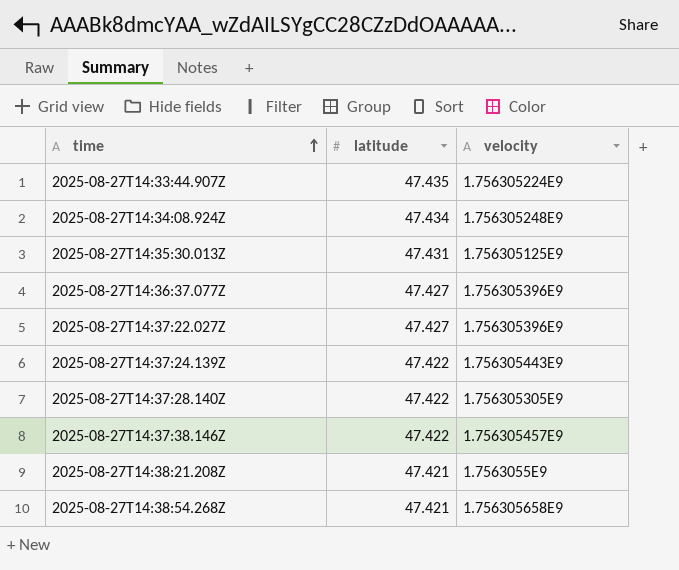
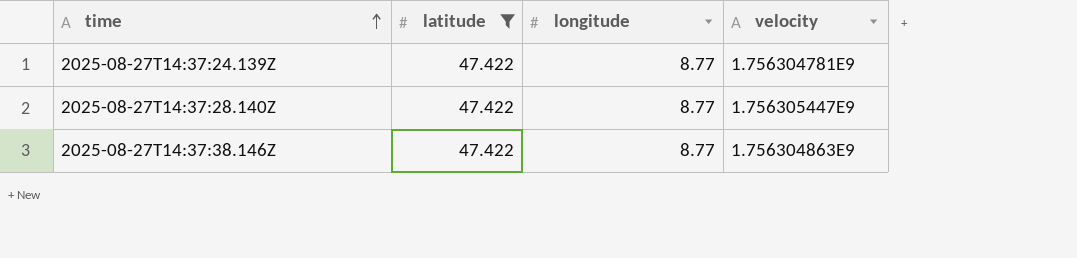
filter: none -> latitude = 47.422
column longitude | position: none -> 3
2025-08-27T14:37:24.139Z | velocity: 1.756305443E9 -> 1.756304781E9
2025-08-27T14:37:28.140Z | velocity: 1.756305305E9 -> 1.756305447E9
2025-08-27T14:37:38.146Z | velocity: 1.756305457E9 -> 1.756304863E9

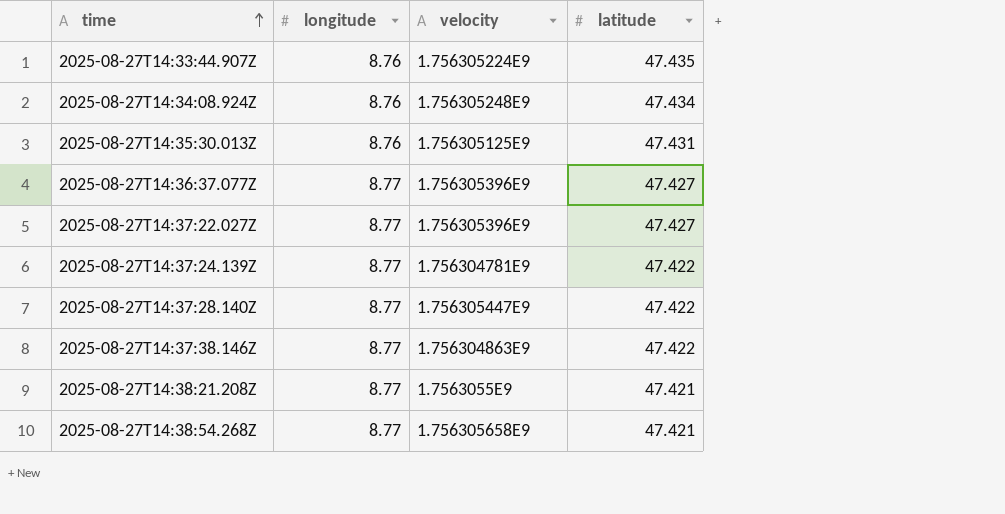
filter: latitude = 47.422 -> none
column latitude | position: 2 -> 4

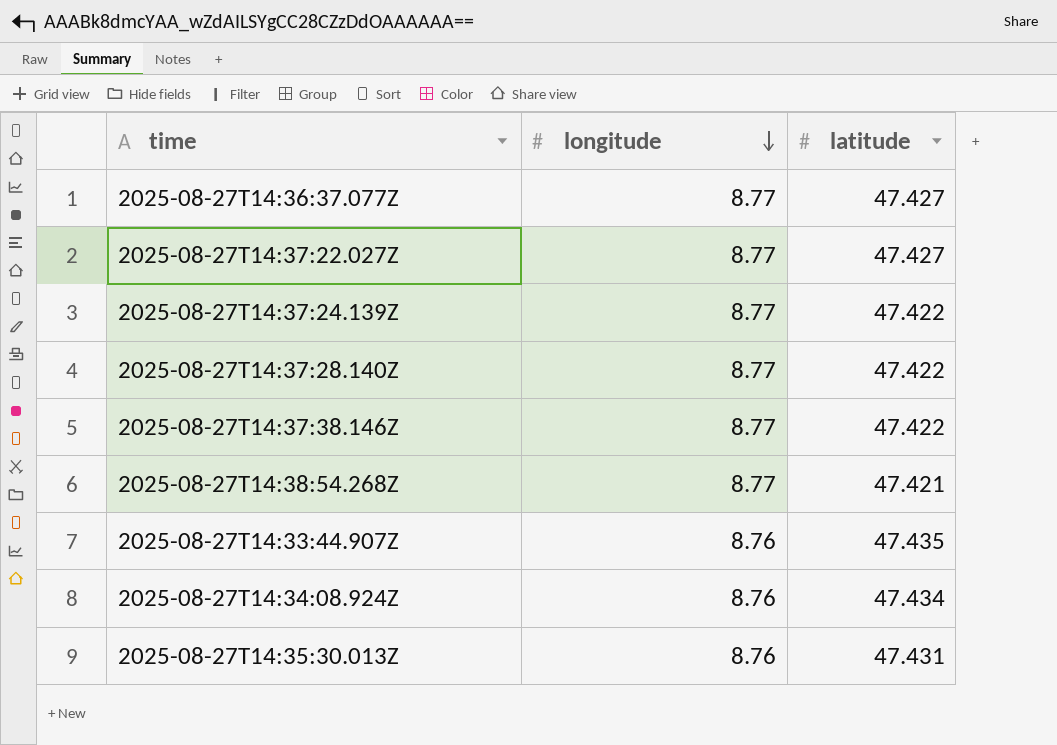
row order: time ascending -> longitude descending
column velocity | position: 3 -> none
row 2025-08-27T14:38:21.208Z: 8.77 | 1.7563055E9 | 47.421 -> none

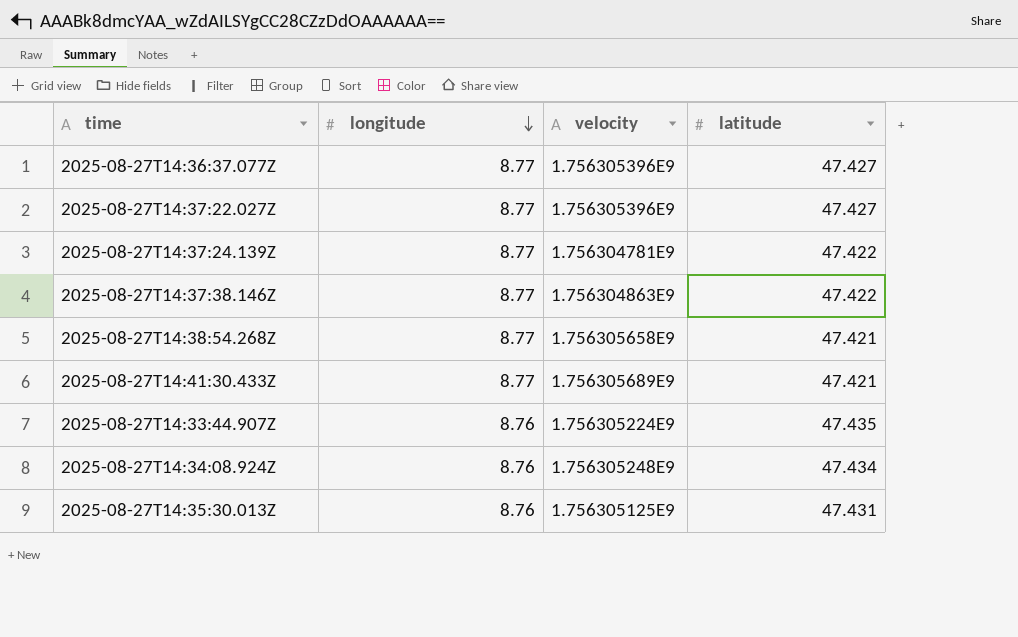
column velocity | position: none -> 3
row 2025-08-27T14:37:28.140Z: 8.77 | 47.422 -> none
row 2025-08-27T14:41:30.433Z: none -> 8.77 | 1.756305689E9 | 47.421

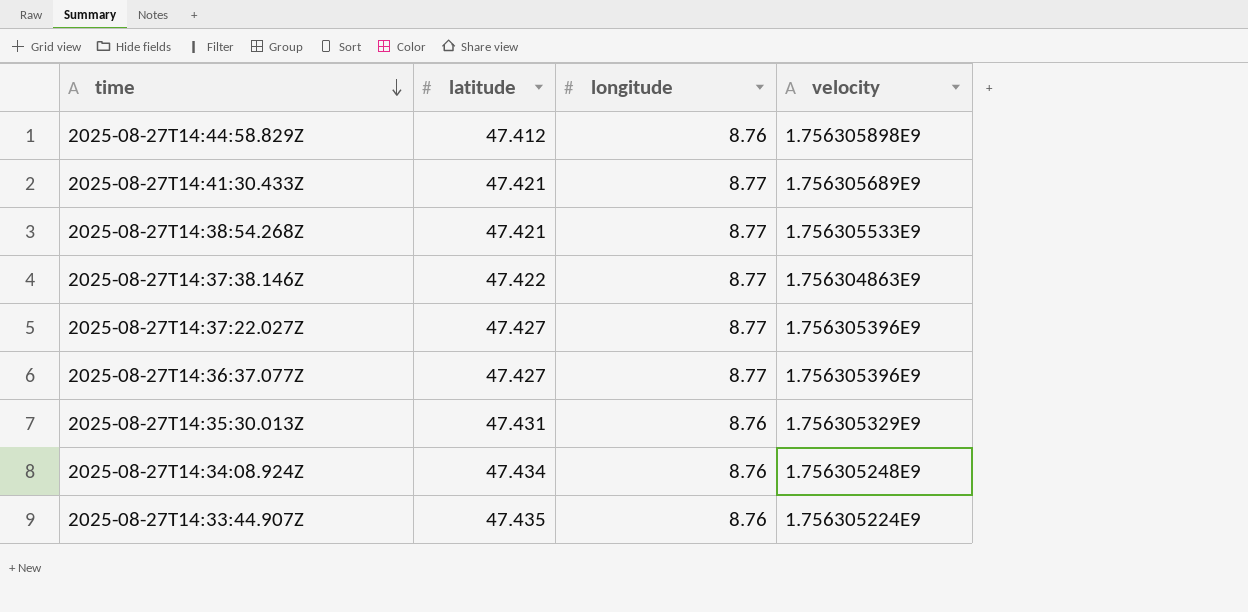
row order: longitude descending -> time descending
column latitude | position: 4 -> 2
row 2025-08-27T14:37:24.139Z: 8.77 | 1.756304781E9 | 47.422 -> none
row 2025-08-27T14:44:58.829Z: none -> 47.412 | 8.76 | 1.756305898E9
2025-08-27T14:38:54.268Z | velocity: 1.756305658E9 -> 1.756305533E9
2025-08-27T14:35:30.013Z | velocity: 1.756305125E9 -> 1.756305329E9

